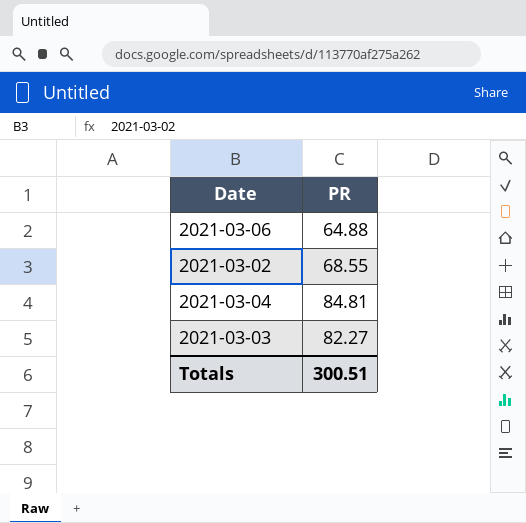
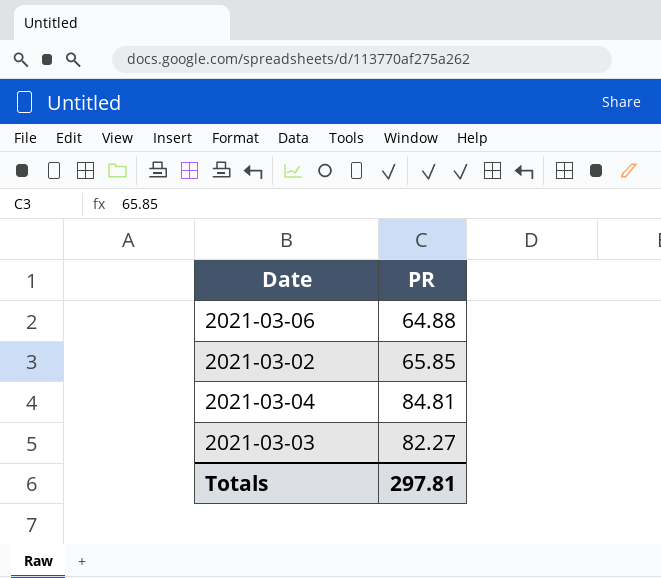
2021-03-02 | PR: 68.55 -> 65.85
Totals | PR: 300.51 -> 297.81

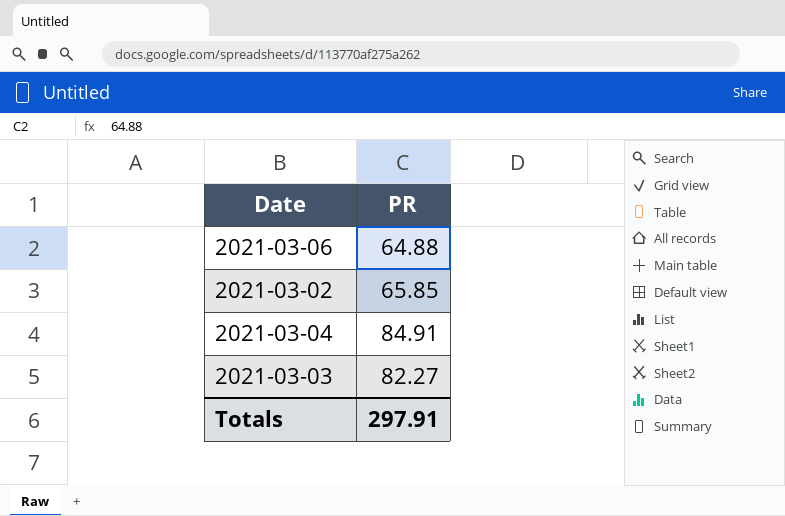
2021-03-04 | PR: 84.81 -> 84.91
Totals | PR: 297.81 -> 297.91

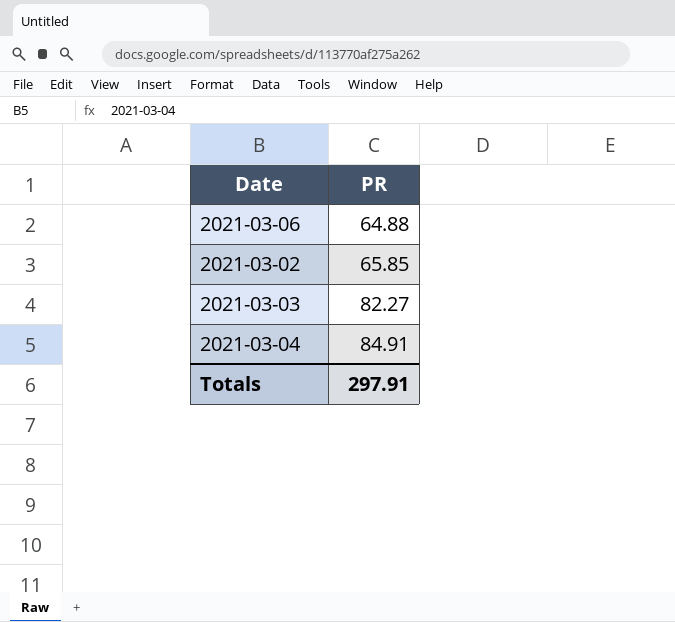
row order: none -> PR ascending

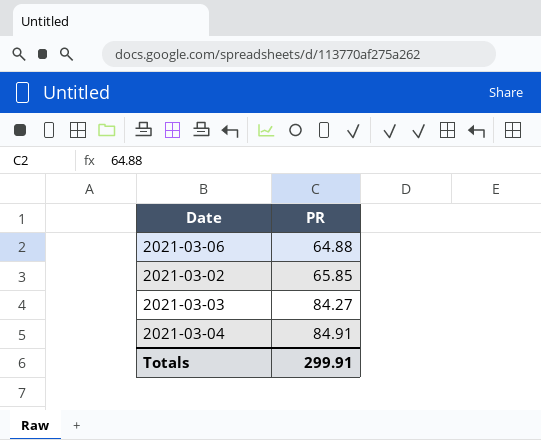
2021-03-03 | PR: 82.27 -> 84.27
Totals | PR: 297.91 -> 299.91

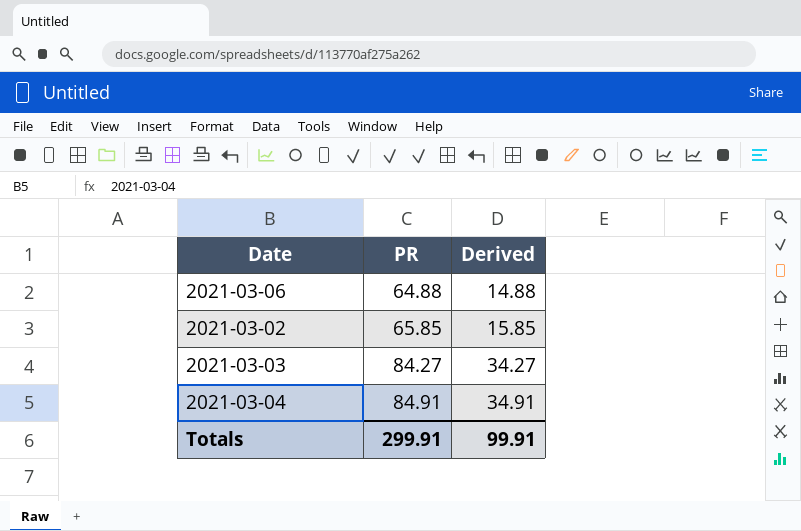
column Derived | formula: none -> [PR] - 50

